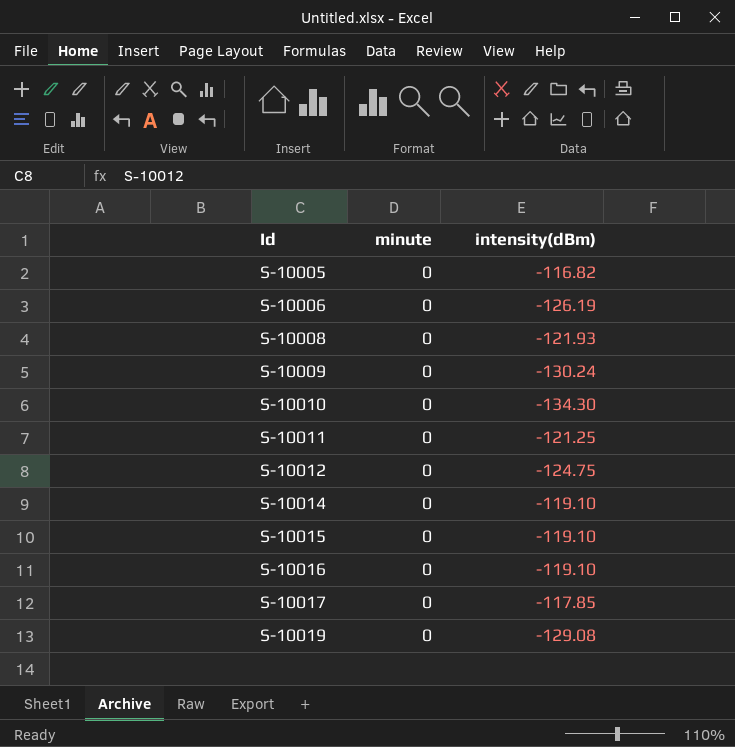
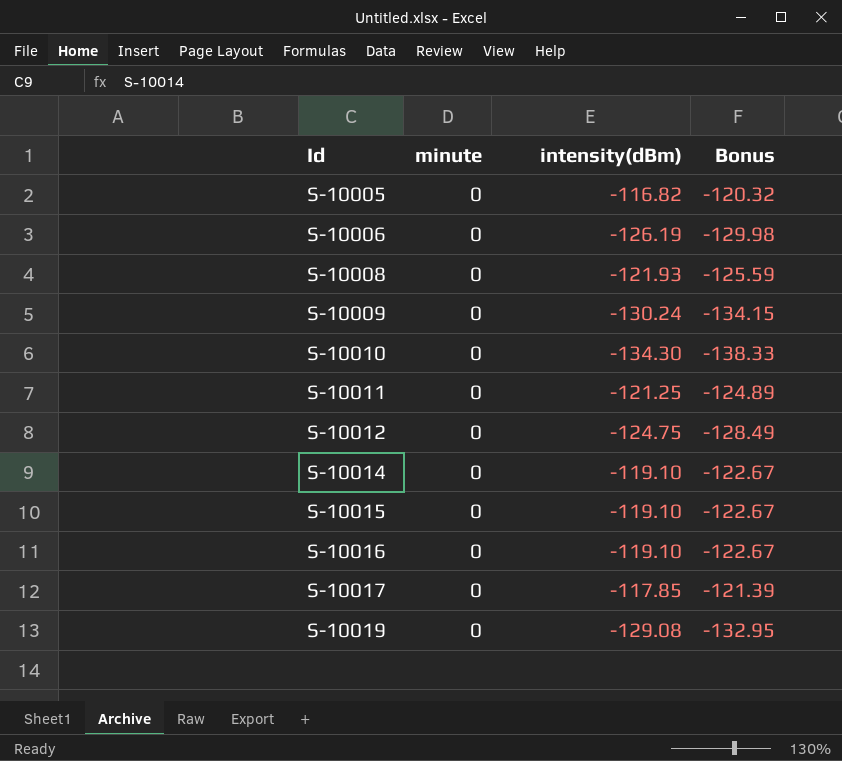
column Bonus | formula: none -> [intensity(dBm)] * 1.03

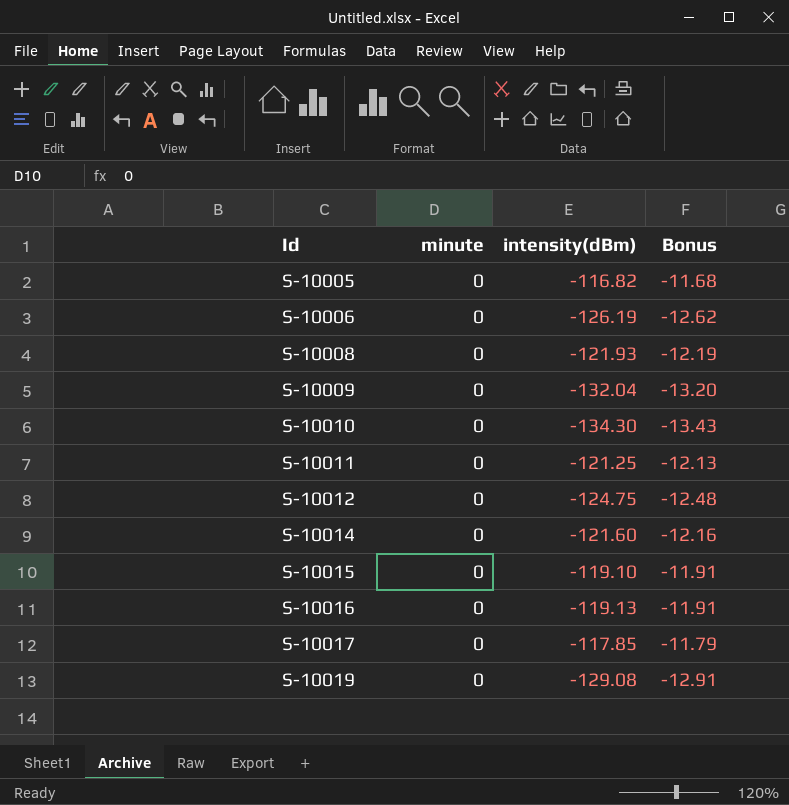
column Bonus | formula: [intensity(dBm)] * 1.03 -> [intensity(dBm)] * 0.1
S-10009 | intensity(dBm): -130.24 -> -132.04
S-10014 | intensity(dBm): -119.10 -> -121.60
S-10016 | intensity(dBm): -119.10 -> -119.13

